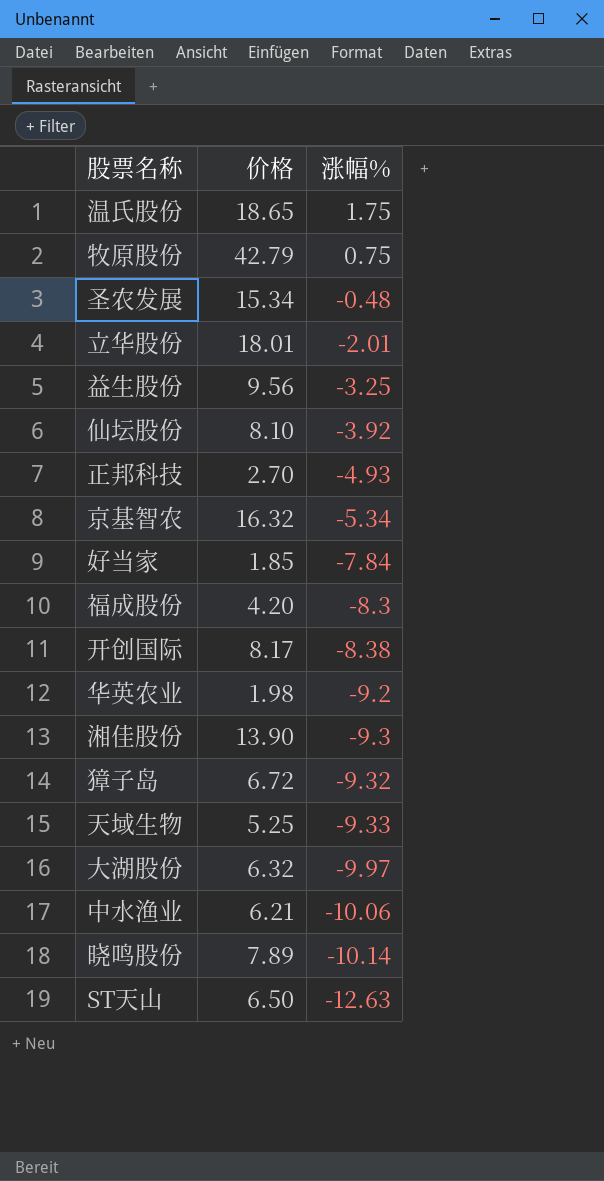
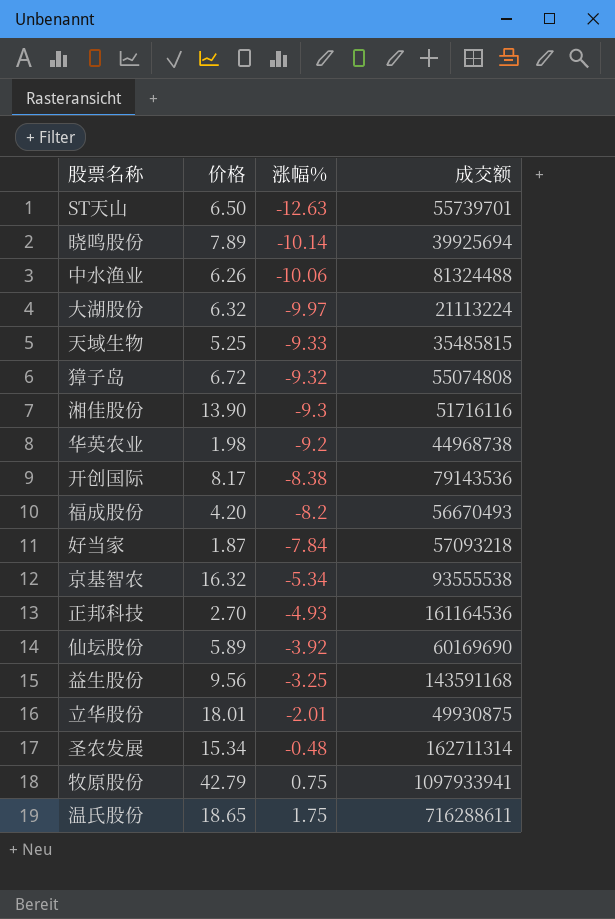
row order: 涨幅% descending -> 涨幅% ascending
column 成交额 | position: none -> 4
中水渔业 | 价格: 6.21 -> 6.26
福成股份 | 涨幅%: -8.3 -> -8.2
好当家 | 价格: 1.85 -> 1.87
仙坛股份 | 价格: 8.10 -> 5.89

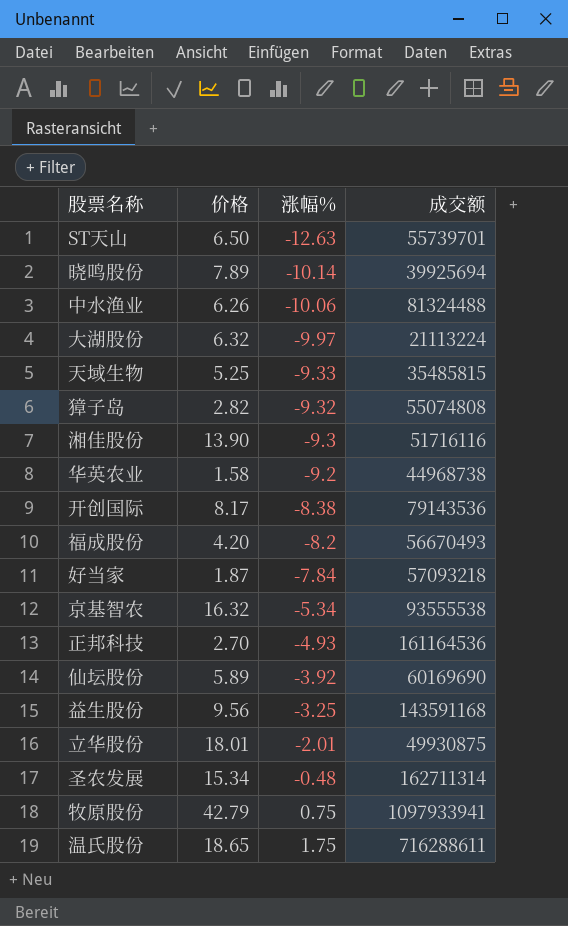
獐子岛 | 价格: 6.72 -> 2.82
华英农业 | 价格: 1.98 -> 1.58

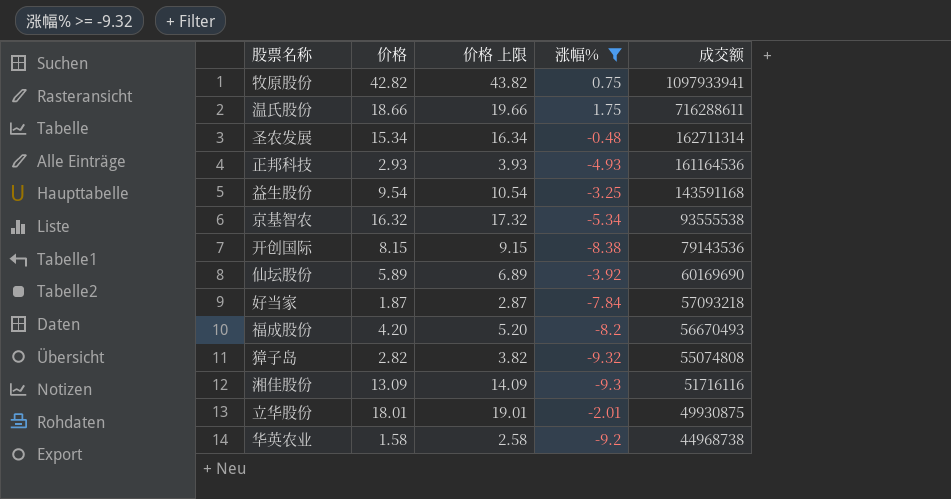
filter: none -> 涨幅% >= -9.32
row order: 涨幅% ascending -> 成交额 descending
column 价格 上限 | formula: none -> [价格] + 1
牧原股份 | 价格: 42.79 -> 42.82
温氏股份 | 价格: 18.65 -> 18.66
正邦科技 | 价格: 2.70 -> 2.93
益生股份 | 价格: 9.56 -> 9.54
开创国际 | 价格: 8.17 -> 8.15
湘佳股份 | 价格: 13.90 -> 13.09

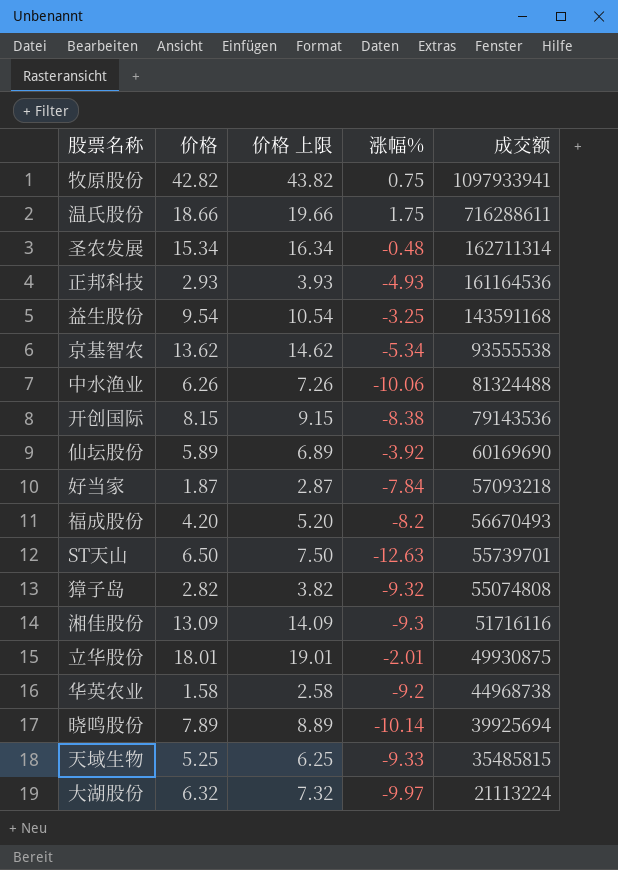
filter: 涨幅% >= -9.32 -> none
京基智农 | 价格: 16.32 -> 13.62
京基智农 | 价格 上限: 17.32 -> 14.62

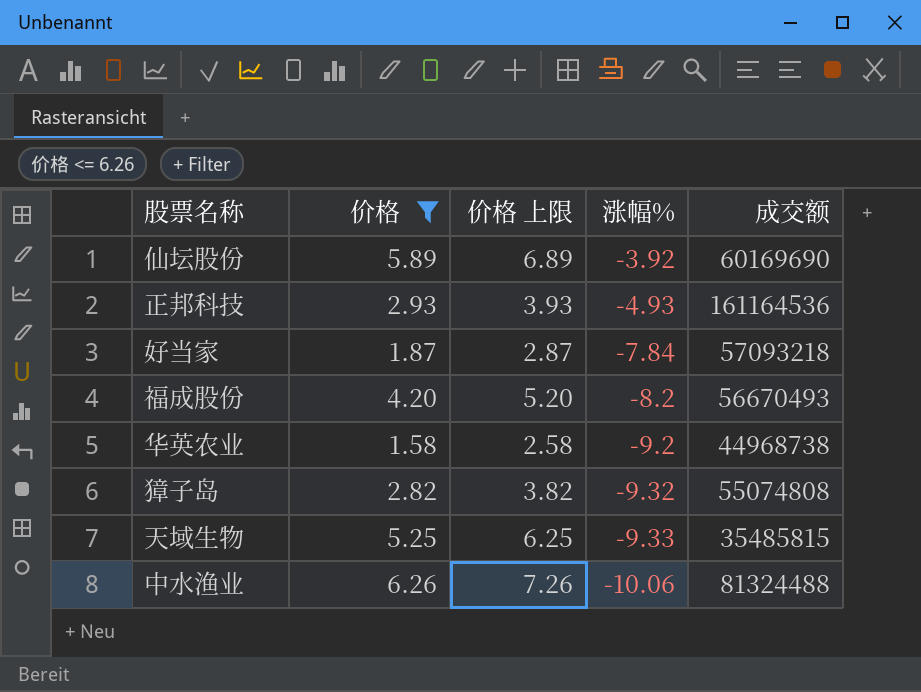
filter: none -> 价格 <= 6.26
row order: 成交额 descending -> 涨幅% descending

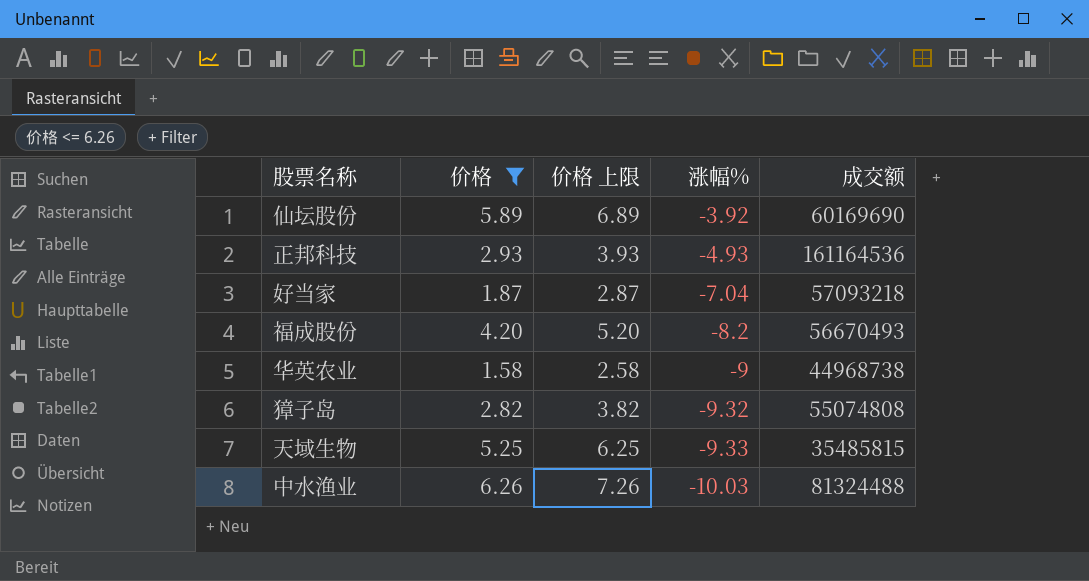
好当家 | 涨幅%: -7.84 -> -7.04
华英农业 | 涨幅%: -9.2 -> -9
中水渔业 | 涨幅%: -10.06 -> -10.03

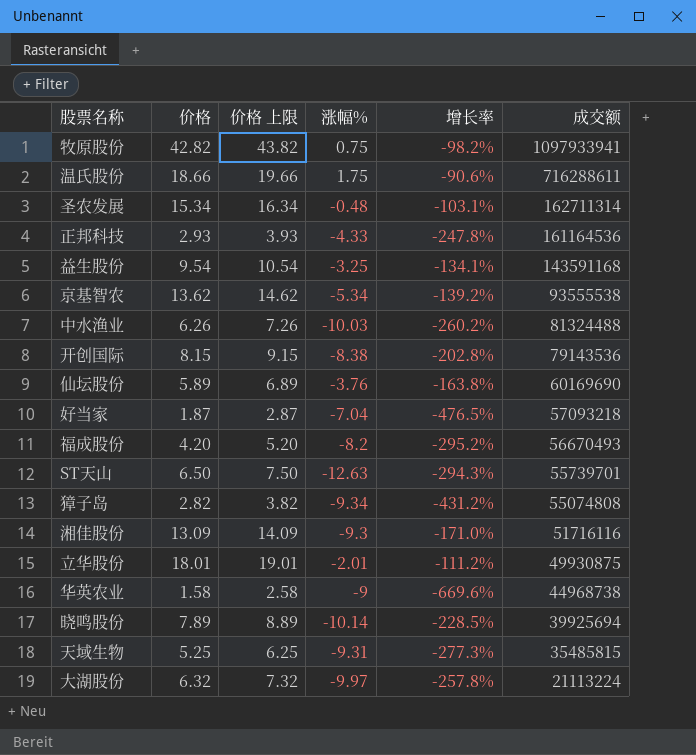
filter: 价格 <= 6.26 -> none
row order: 涨幅% descending -> 成交额 descending
column 增长率 | formula: none -> ([涨幅%] - [价格]) / [价格]
正邦科技 | 涨幅%: -4.93 -> -4.33
仙坛股份 | 涨幅%: -3.92 -> -3.76
獐子岛 | 涨幅%: -9.32 -> -9.34
天域生物 | 涨幅%: -9.33 -> -9.31

